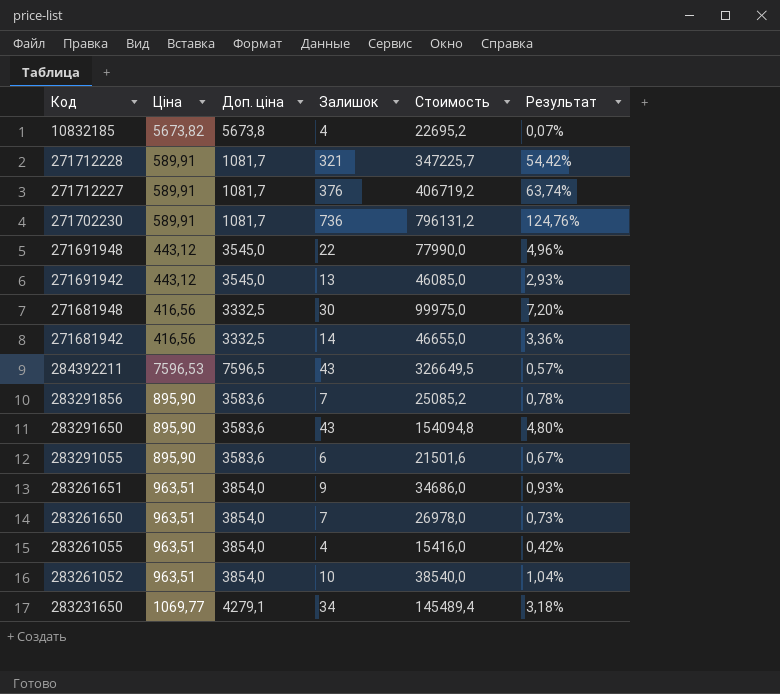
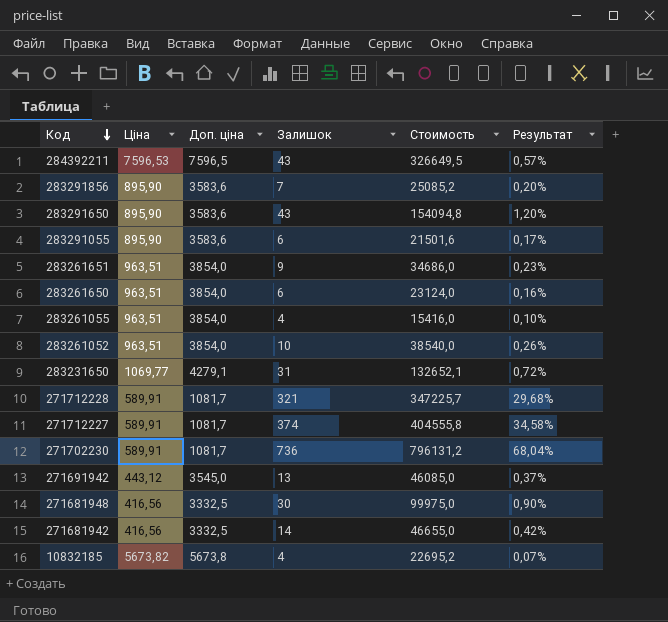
row order: none -> Код descending
column Результат | formula: [Залишок] / [Ціна] -> [Залишок] / [Доп. ціна]
row 271691948: 443,12 | 3545,0 | 22 | 77990,0 | 4,96% -> none
283261650 | Залишок: 7 -> 6
283261650 | Стоимость: 26978,0 -> 23124,0
283231650 | Залишок: 34 -> 31
283231650 | Стоимость: 145489,4 -> 132652,1
271712227 | Залишок: 376 -> 374
271712227 | Стоимость: 406719,2 -> 404555,8

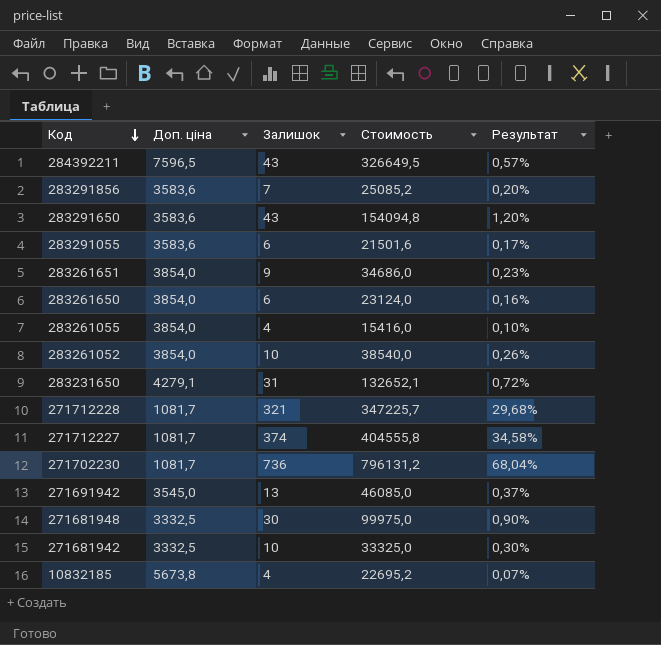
column Ціна | position: 2 -> none
271681942 | Залишок: 14 -> 10
271681942 | Стоимость: 46655,0 -> 33325,0
271681942 | Результат: 0,42% -> 0,30%

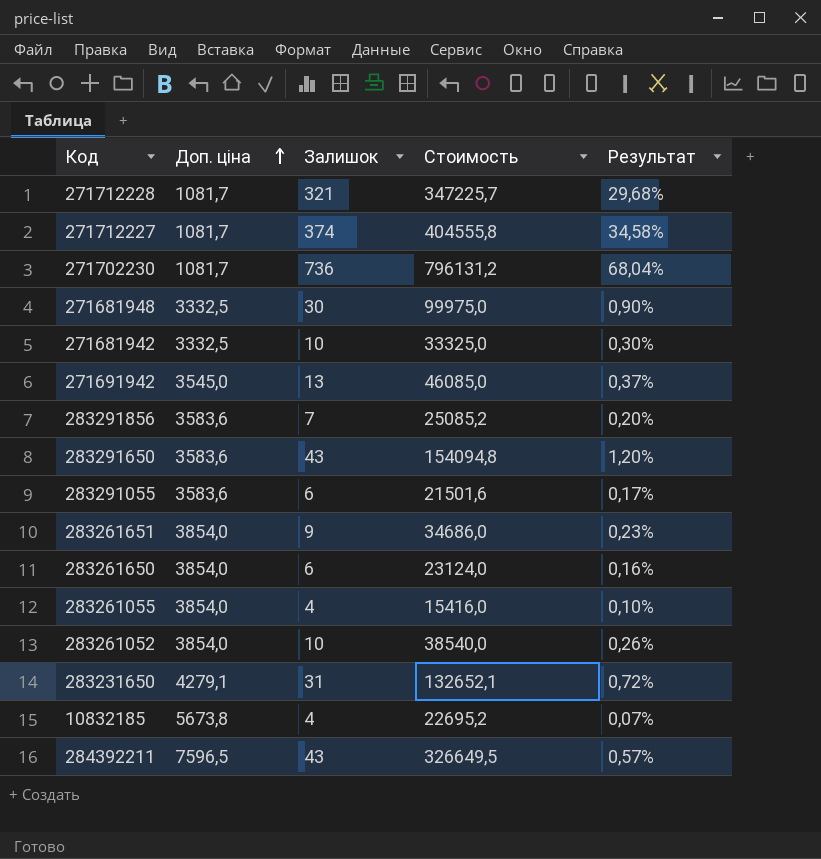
row order: Код descending -> Доп. ціна ascending

